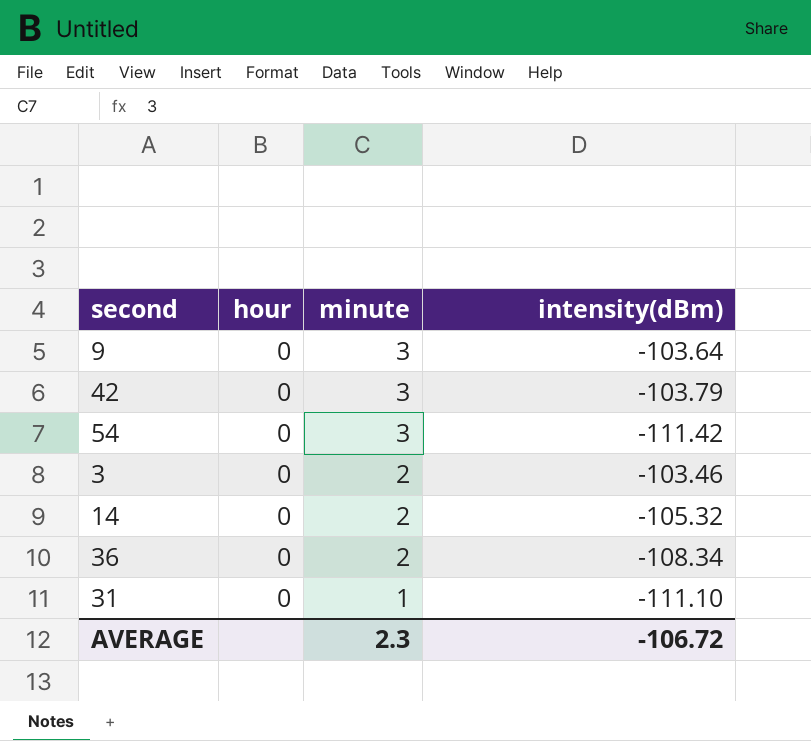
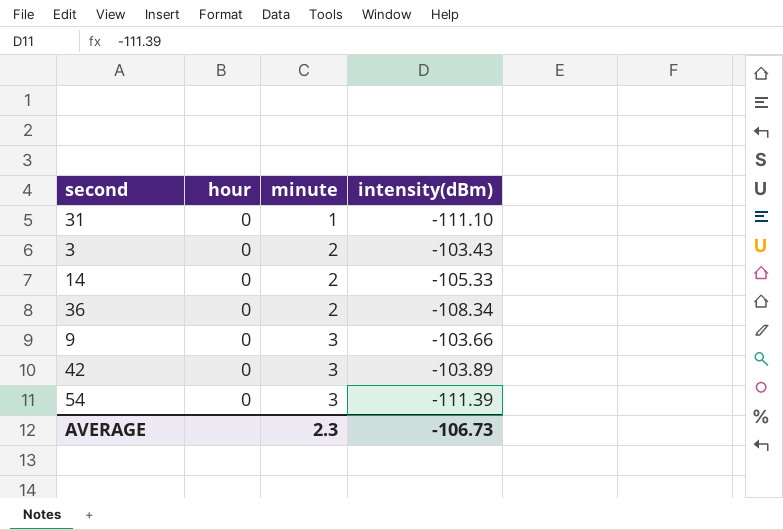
row order: minute descending -> minute ascending
3 | intensity(dBm): -103.46 -> -103.43
14 | intensity(dBm): -105.32 -> -105.33
9 | intensity(dBm): -103.64 -> -103.66
42 | intensity(dBm): -103.79 -> -103.89
54 | intensity(dBm): -111.42 -> -111.39
AVERAGE | intensity(dBm): -106.72 -> -106.73

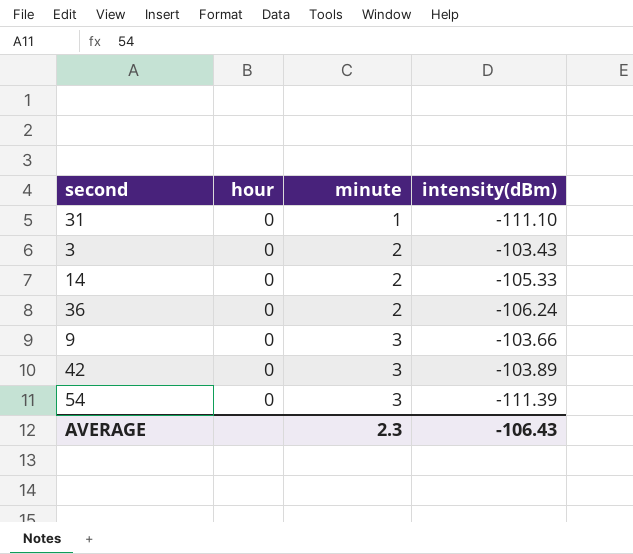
36 | intensity(dBm): -108.34 -> -106.24
AVERAGE | intensity(dBm): -106.73 -> -106.43

